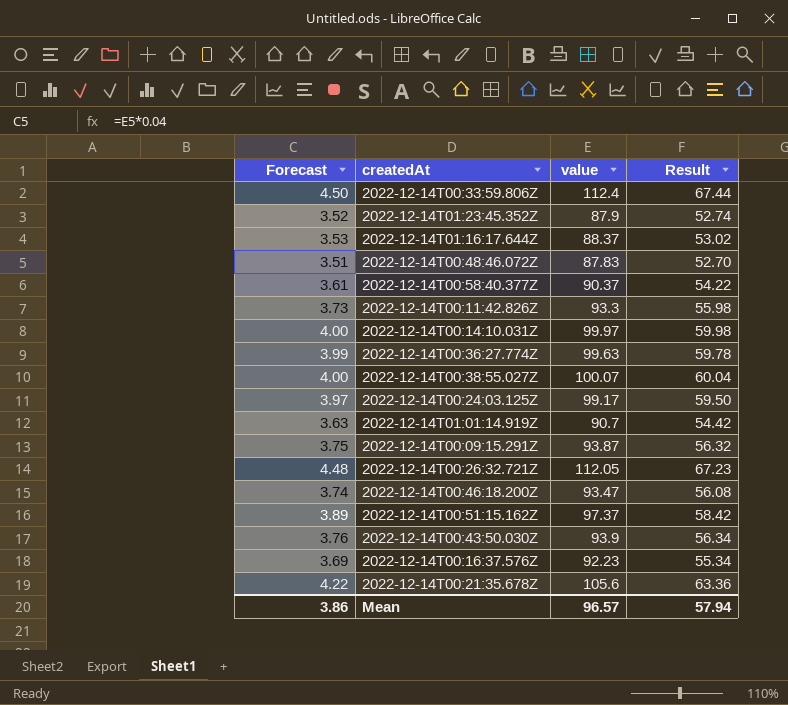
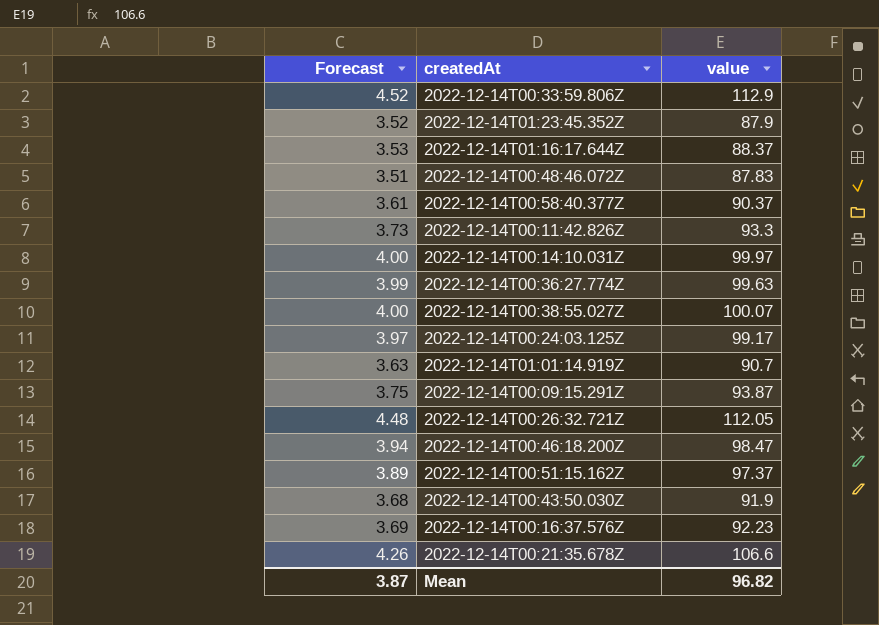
column Result | formula: [value] * 0.6 -> none
2022-12-14T00:33:59.806Z | Forecast: 4.50 -> 4.52
2022-12-14T00:33:59.806Z | value: 112.4 -> 112.9
2022-12-14T00:46:18.200Z | Forecast: 3.74 -> 3.94
2022-12-14T00:46:18.200Z | value: 93.47 -> 98.47
2022-12-14T00:43:50.030Z | Forecast: 3.76 -> 3.68
2022-12-14T00:43:50.030Z | value: 93.9 -> 91.9
2022-12-14T00:21:35.678Z | Forecast: 4.22 -> 4.26
2022-12-14T00:21:35.678Z | value: 105.6 -> 106.6
Mean | Forecast: 3.86 -> 3.87
Mean | value: 96.57 -> 96.82

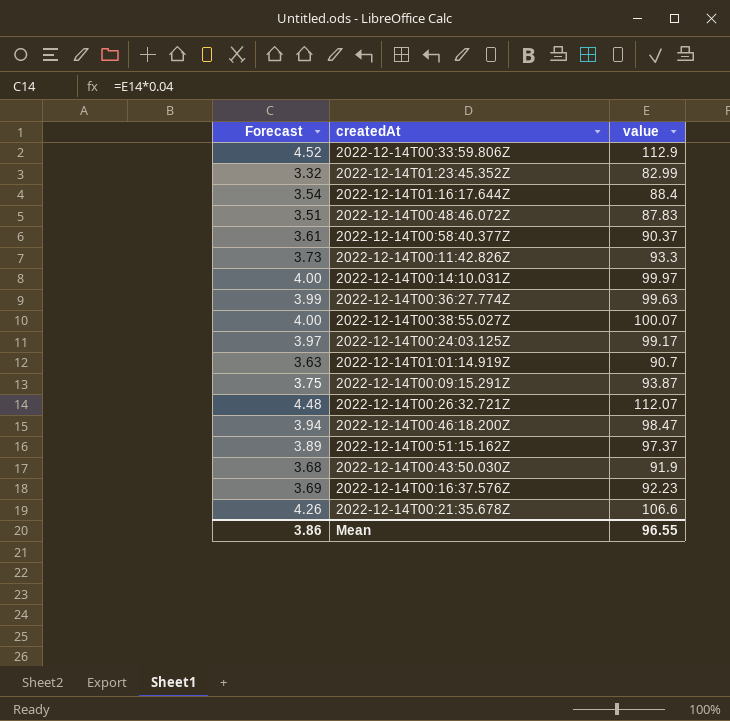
2022-12-14T01:23:45.352Z | Forecast: 3.52 -> 3.32
2022-12-14T01:23:45.352Z | value: 87.9 -> 82.99
2022-12-14T01:16:17.644Z | Forecast: 3.53 -> 3.54
2022-12-14T01:16:17.644Z | value: 88.37 -> 88.4
2022-12-14T00:26:32.721Z | value: 112.05 -> 112.07
Mean | Forecast: 3.87 -> 3.86
Mean | value: 96.82 -> 96.55

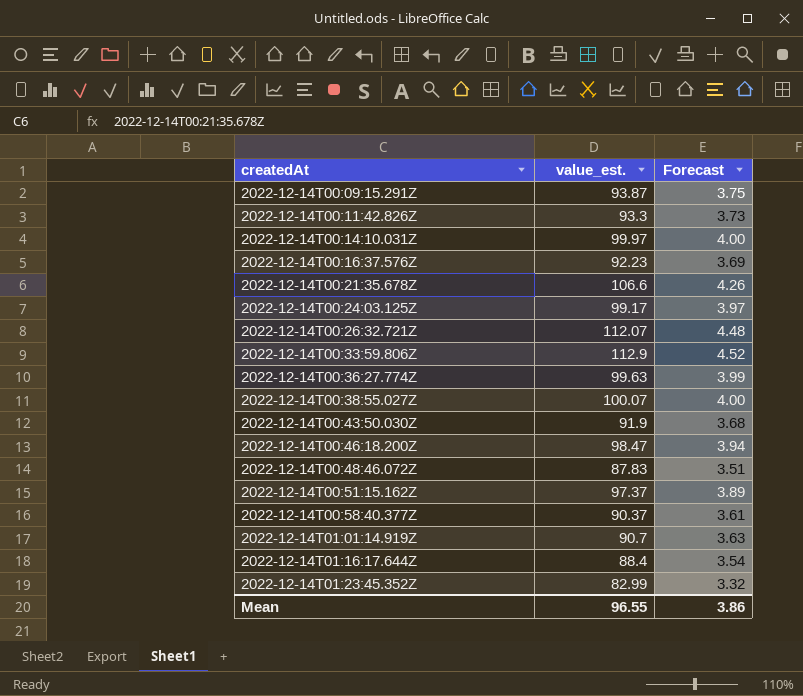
row order: none -> createdAt ascending
column name: value -> value_est.
column Forecast | position: 1 -> 3

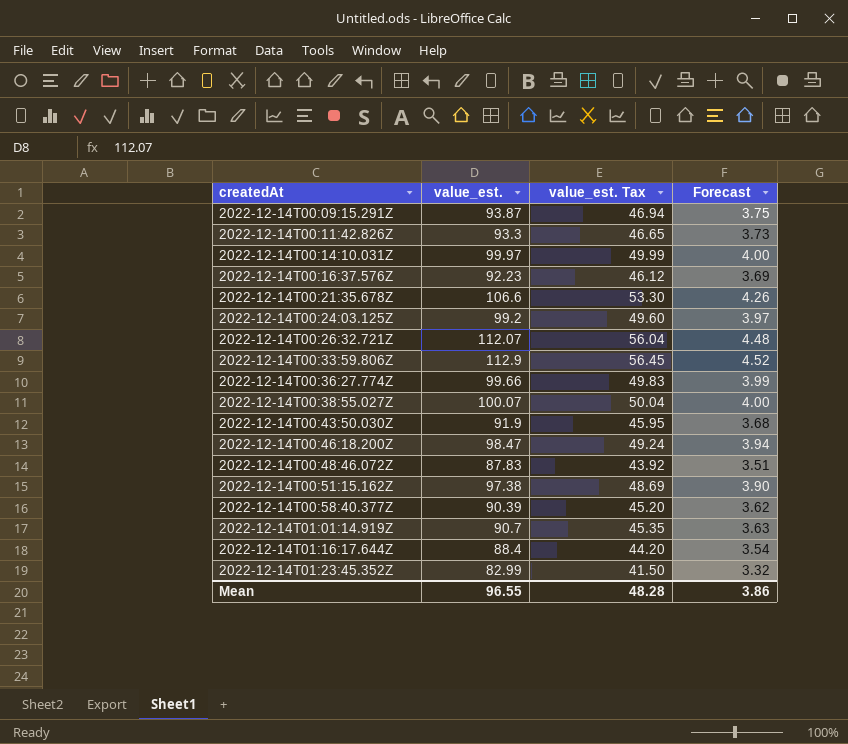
column value_est. Tax | formula: none -> [value_est.] * 0.5
2022-12-14T00:24:03.125Z | value_est.: 99.17 -> 99.2
2022-12-14T00:36:27.774Z | value_est.: 99.63 -> 99.66
2022-12-14T00:51:15.162Z | value_est.: 97.37 -> 97.38
2022-12-14T00:51:15.162Z | Forecast: 3.89 -> 3.90
2022-12-14T00:58:40.377Z | value_est.: 90.37 -> 90.39
2022-12-14T00:58:40.377Z | Forecast: 3.61 -> 3.62

